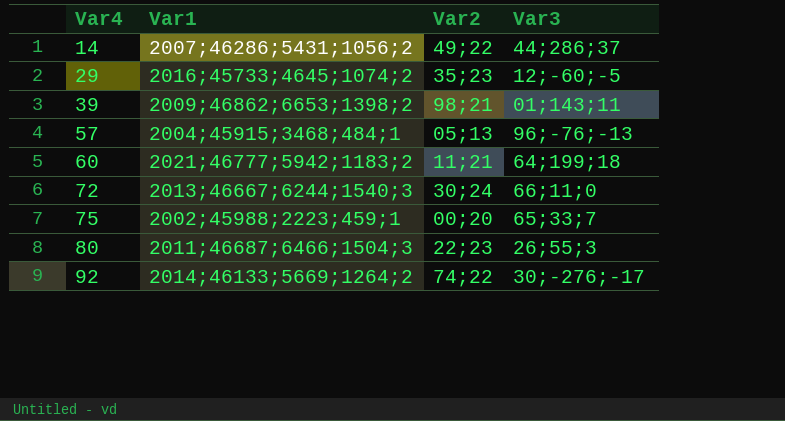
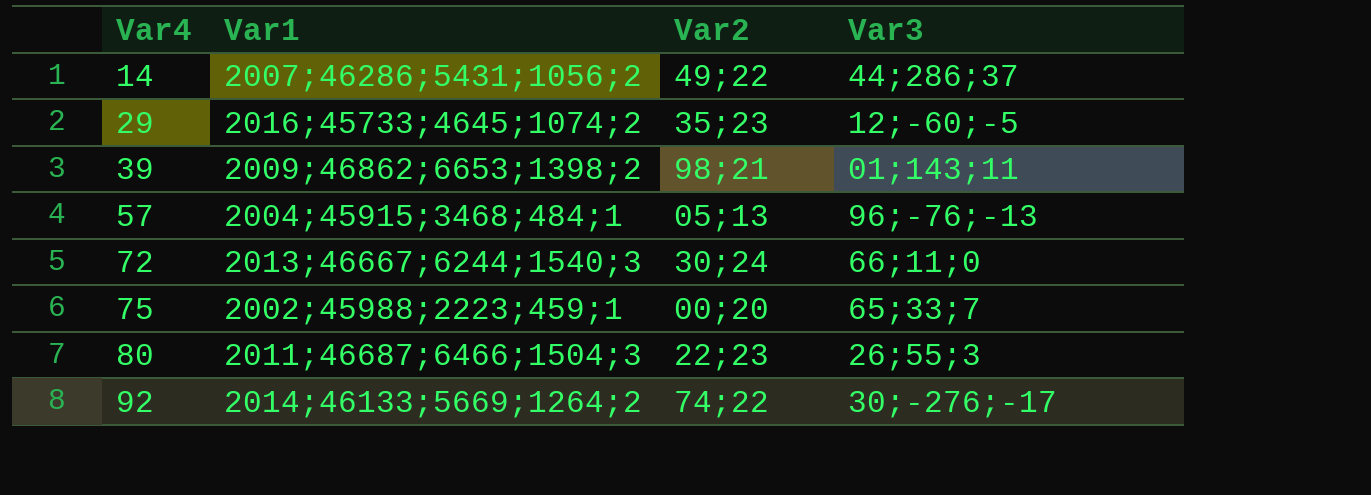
row 60: 2021;46777;5942;1183;2 | 11;21 | 64;199;18 -> none

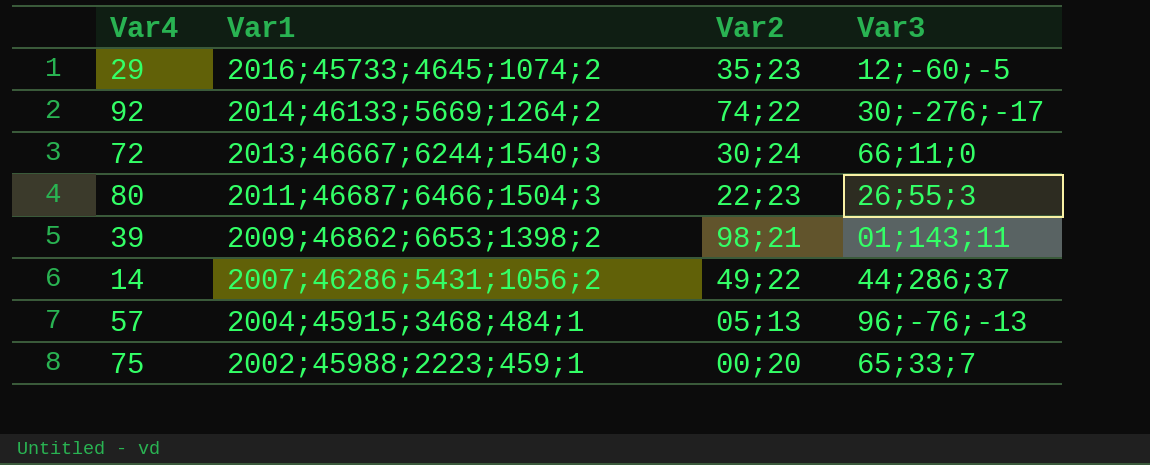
row order: Var4 ascending -> Var1 descending

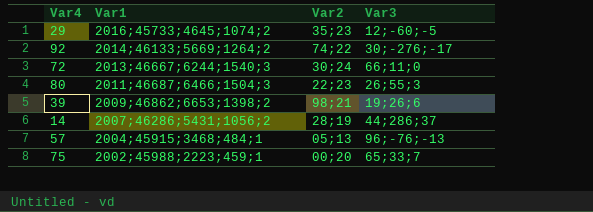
39 | Var3: 01;143;11 -> 19;26;6
14 | Var2: 49;22 -> 28;19

